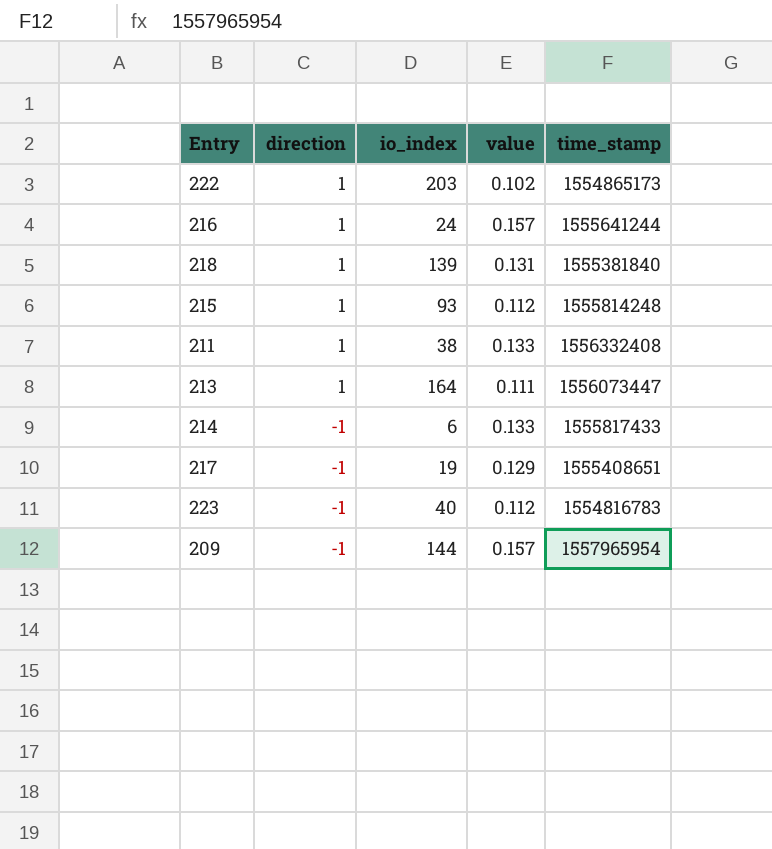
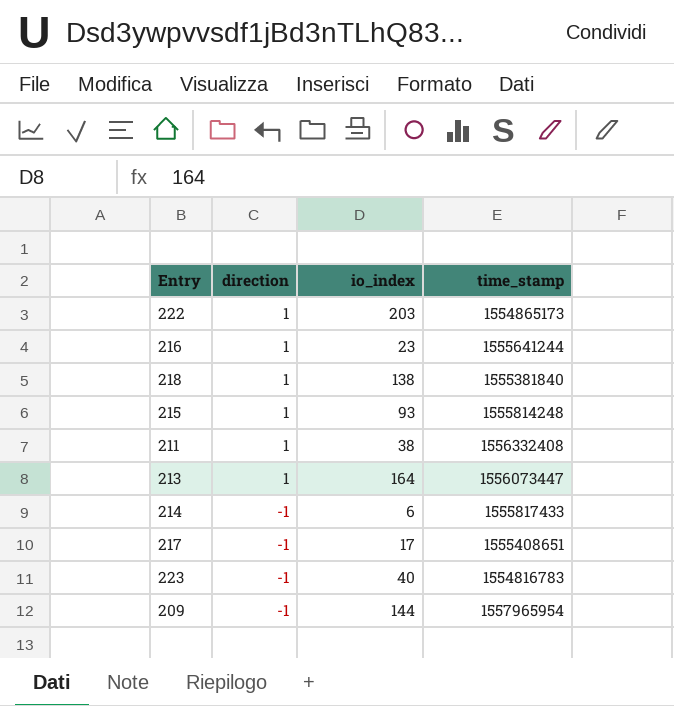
column value | position: 4 -> none
216 | io_index: 24 -> 23
218 | io_index: 139 -> 138
217 | io_index: 19 -> 17

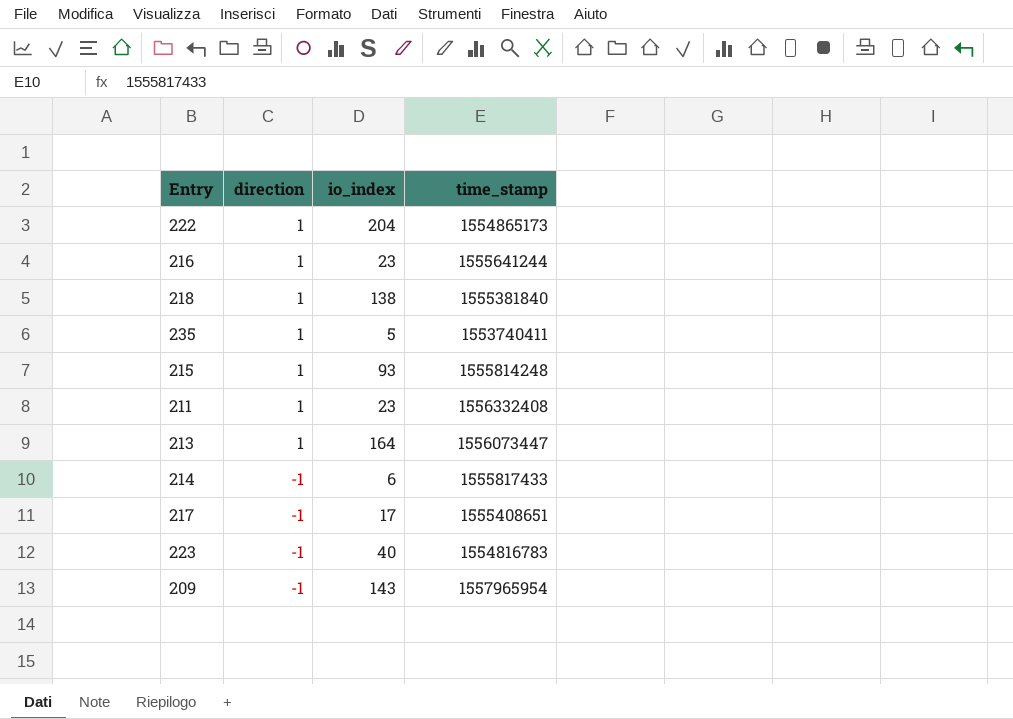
222 | io_index: 203 -> 204
row 235: none -> 1 | 5 | 1553740411
211 | io_index: 38 -> 23
209 | io_index: 144 -> 143

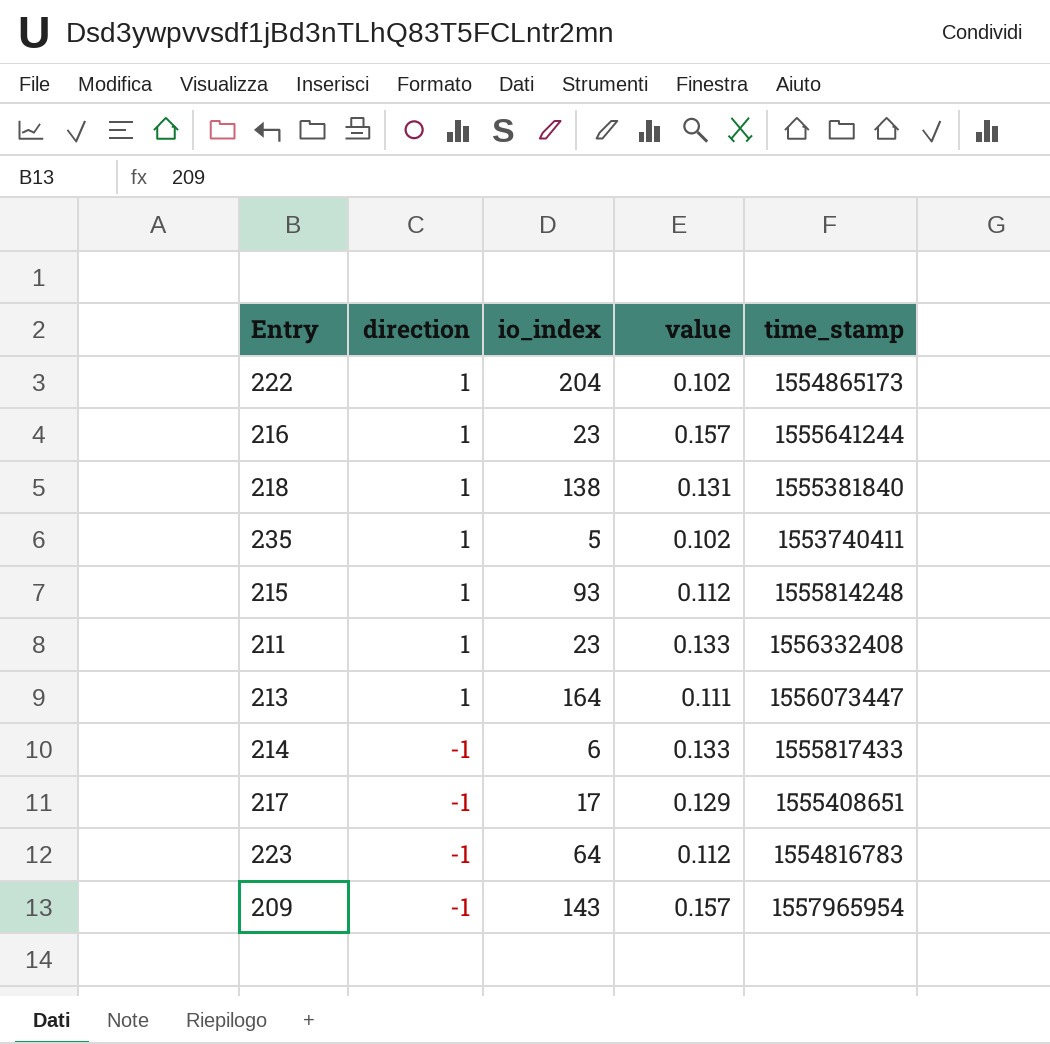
column value | position: none -> 4
223 | io_index: 40 -> 64

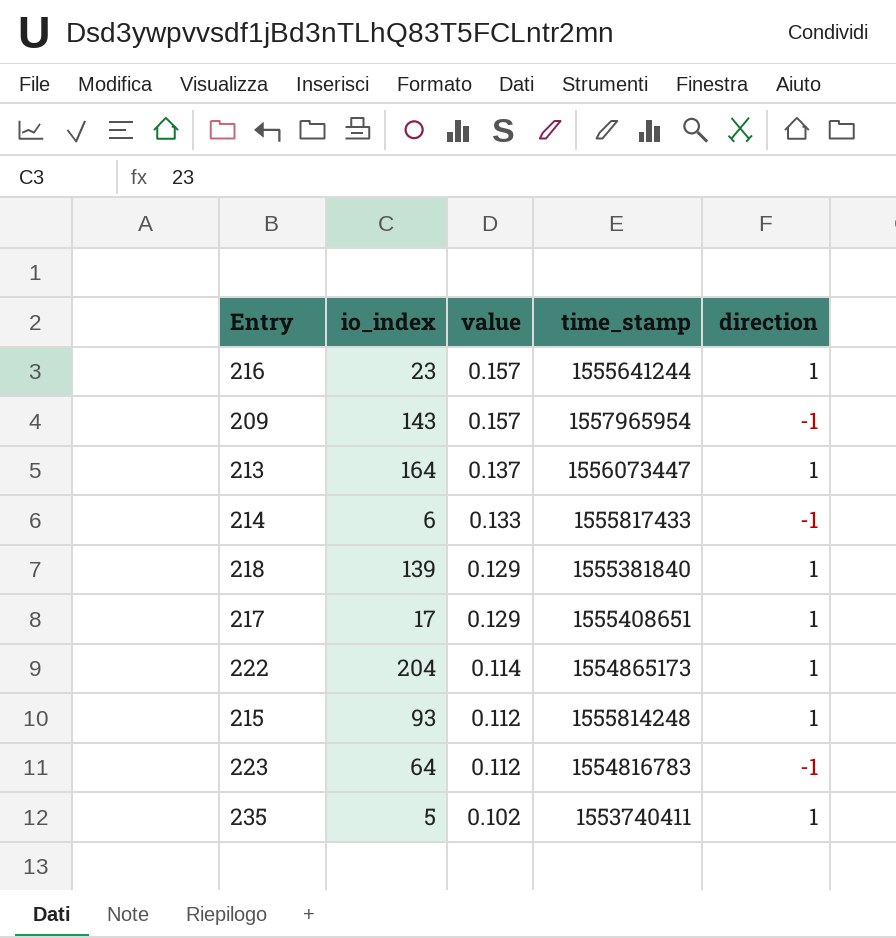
row order: direction descending -> value descending
column direction | position: 2 -> 5
row 211: 1 | 23 | 0.133 | 1556332408 -> none
213 | value: 0.111 -> 0.137
218 | io_index: 138 -> 139
218 | value: 0.131 -> 0.129
217 | direction: -1 -> 1
222 | value: 0.102 -> 0.114

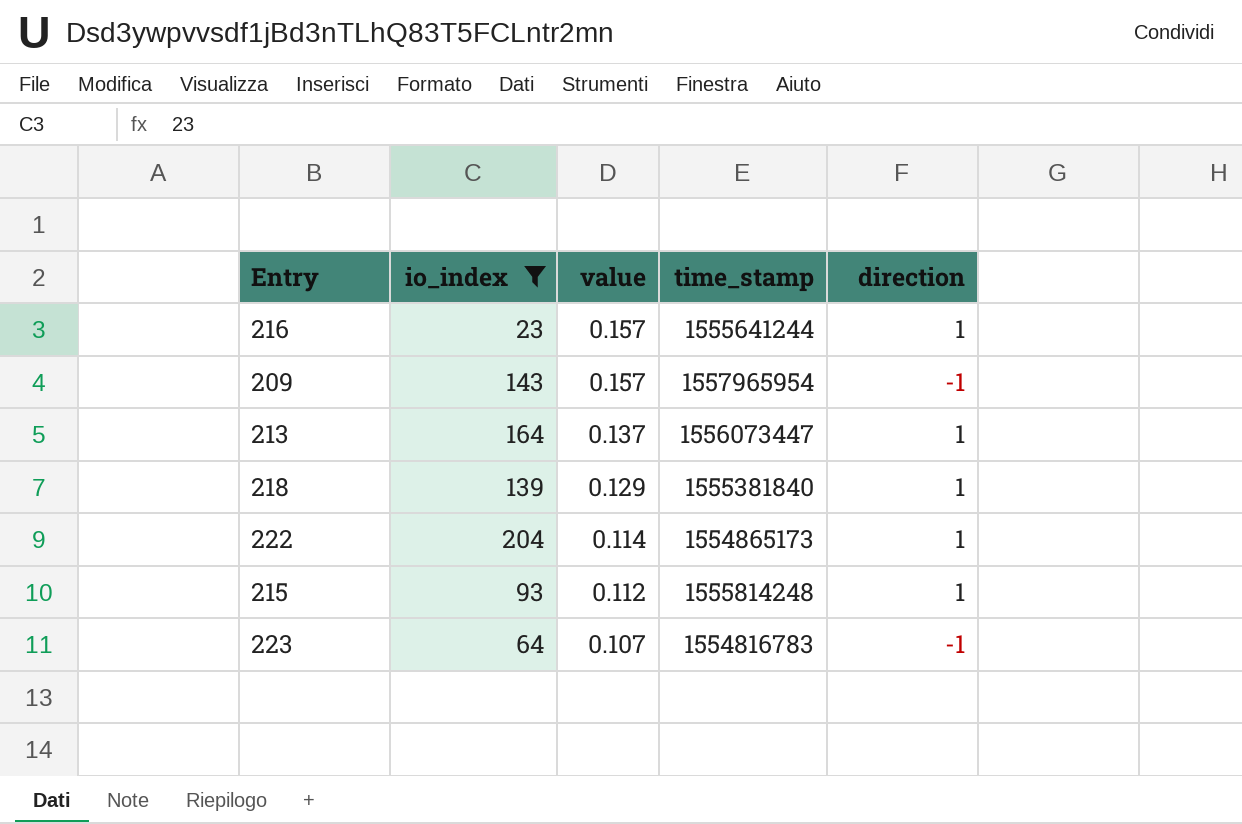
filter: none -> io_index >= 23
223 | value: 0.112 -> 0.107

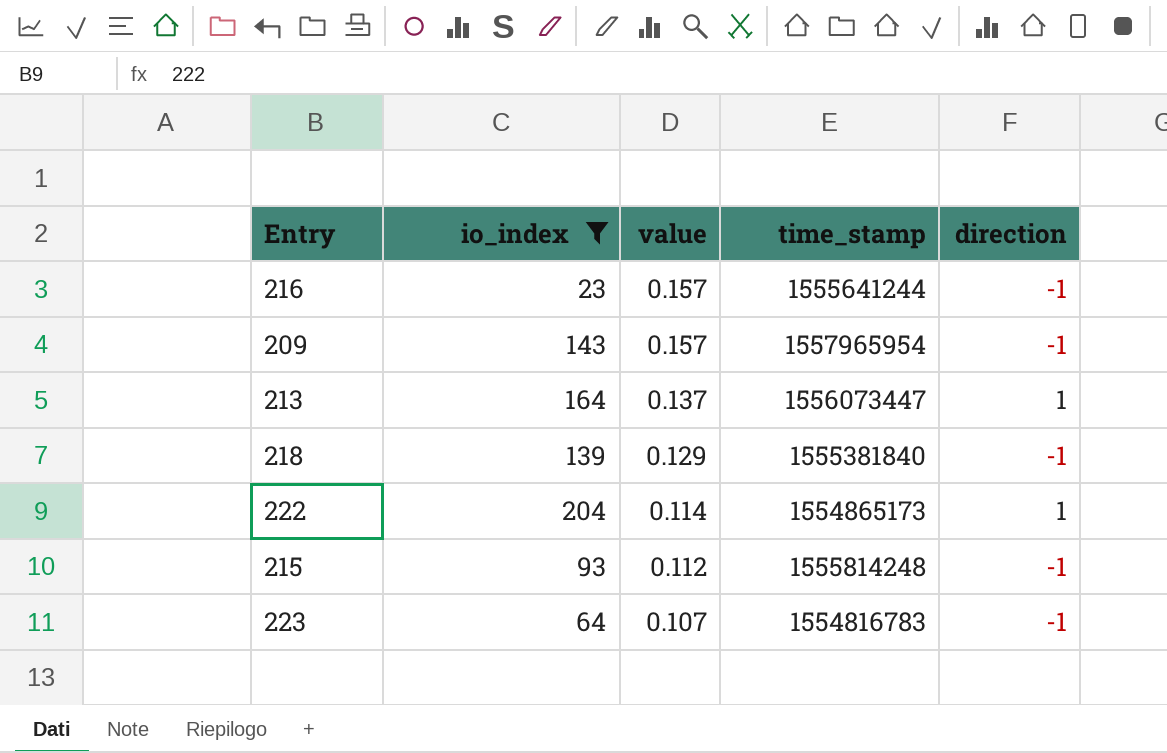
216 | direction: 1 -> -1
218 | direction: 1 -> -1
215 | direction: 1 -> -1

